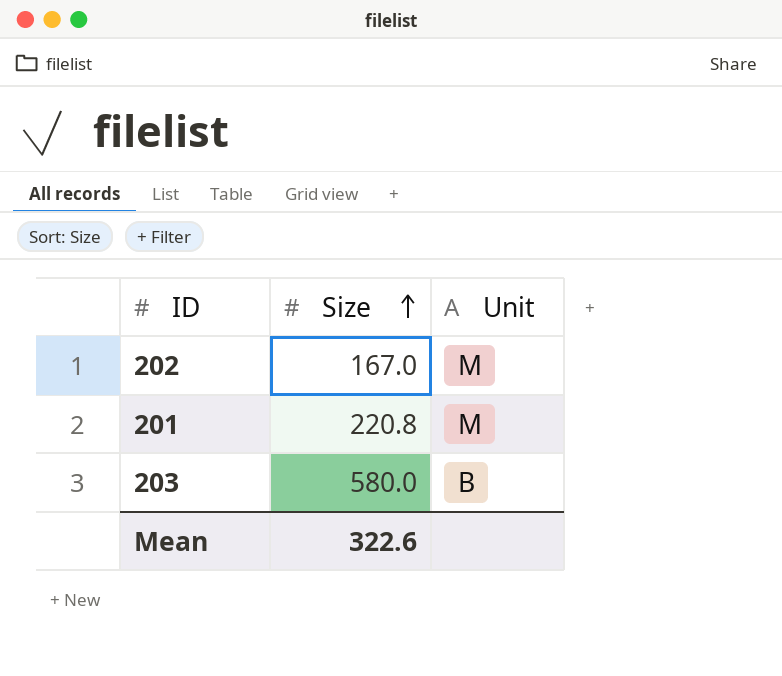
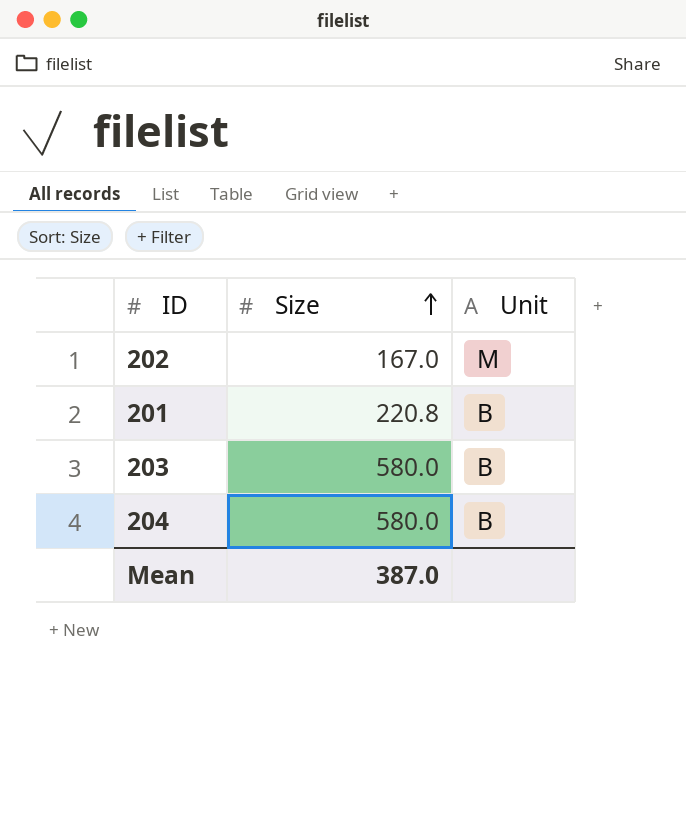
201 | Unit: M -> B
row 204: none -> 580.0 | B
Mean | Size: 322.6 -> 387.0

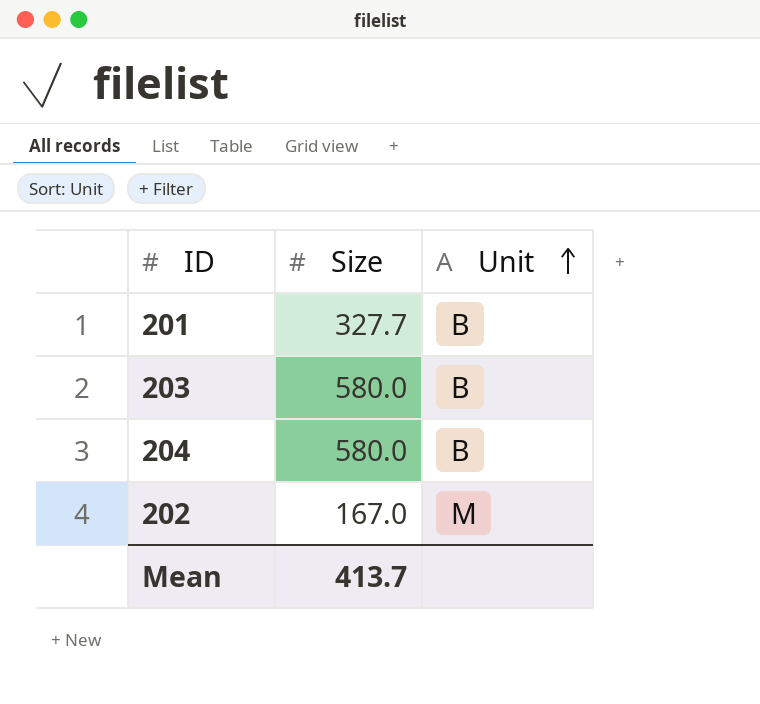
row order: Size ascending -> Unit ascending
201 | Size: 220.8 -> 327.7
Mean | Size: 387.0 -> 413.7

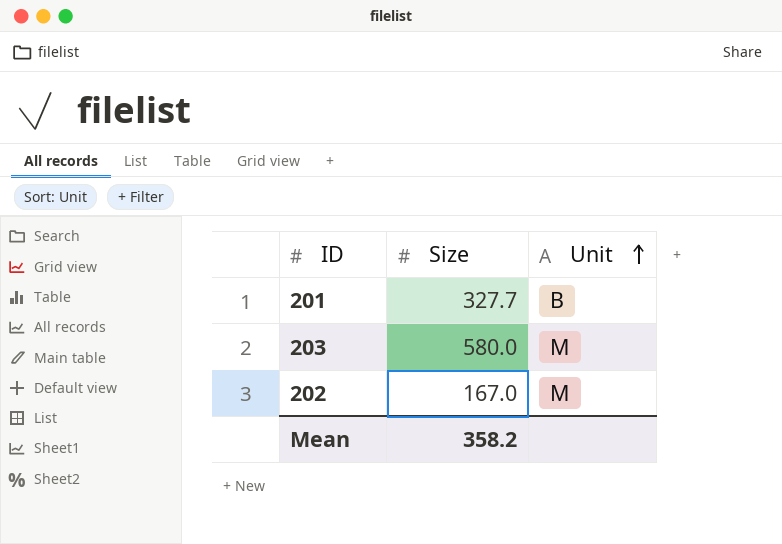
row 204: 580.0 | B -> none
203 | Unit: B -> M
Mean | Size: 413.7 -> 358.2

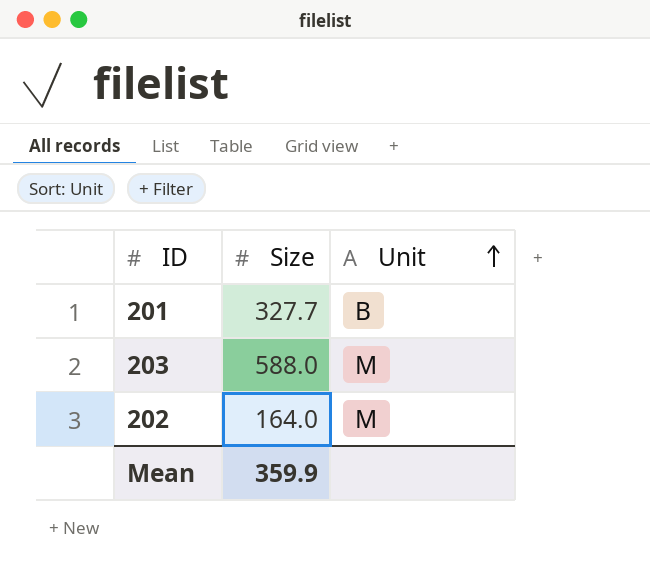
203 | Size: 580.0 -> 588.0
202 | Size: 167.0 -> 164.0
Mean | Size: 358.2 -> 359.9

